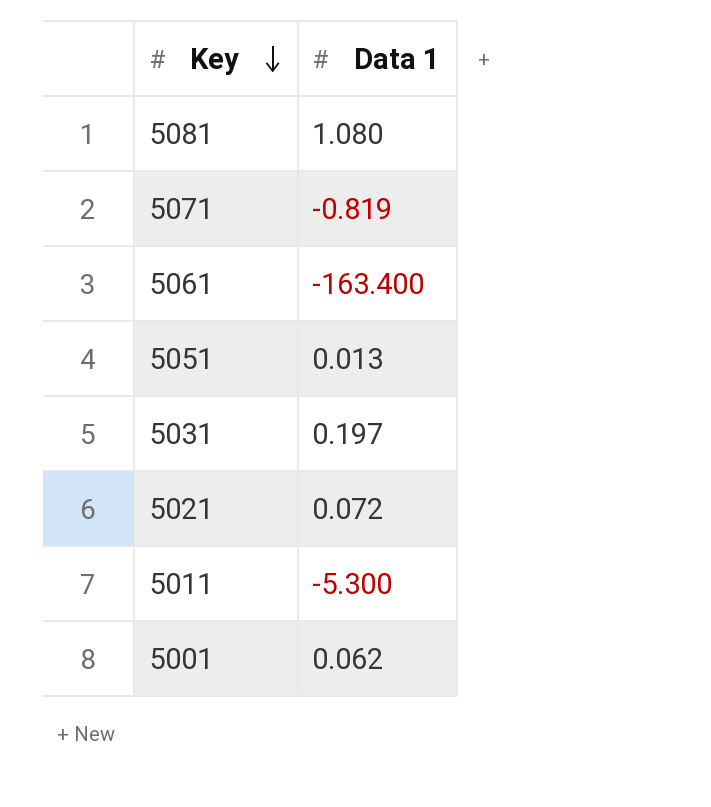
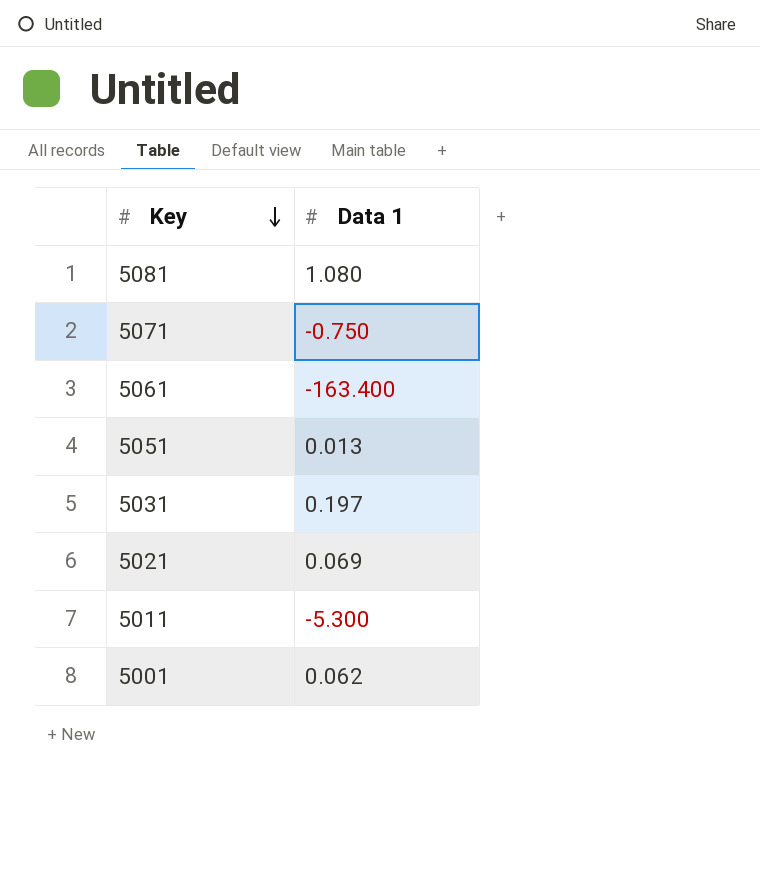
5071 | Data 1: -0.819 -> -0.750
5021 | Data 1: 0.072 -> 0.069

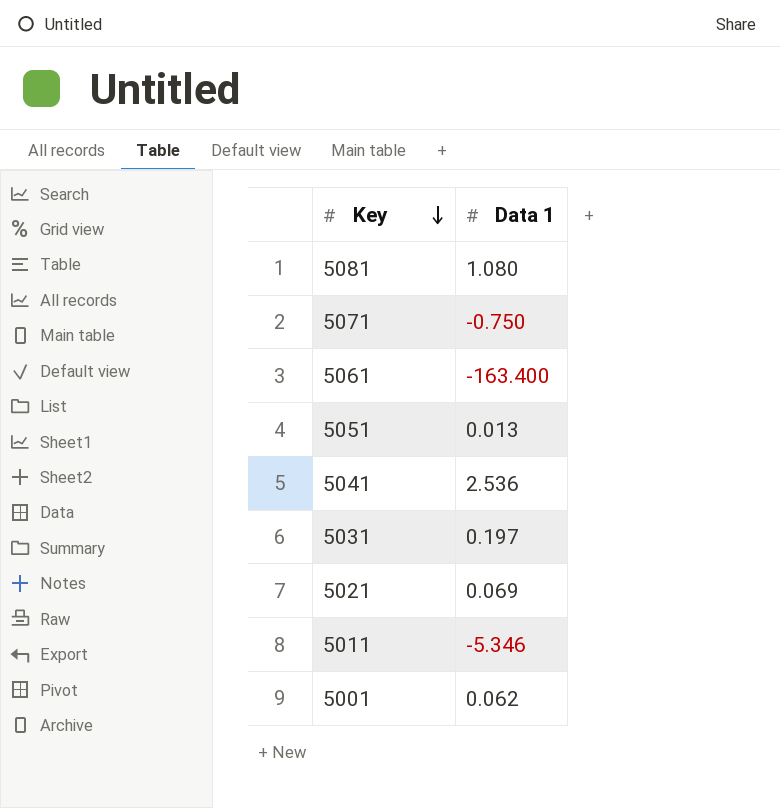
row 5041: none -> 2.536
5011 | Data 1: -5.300 -> -5.346

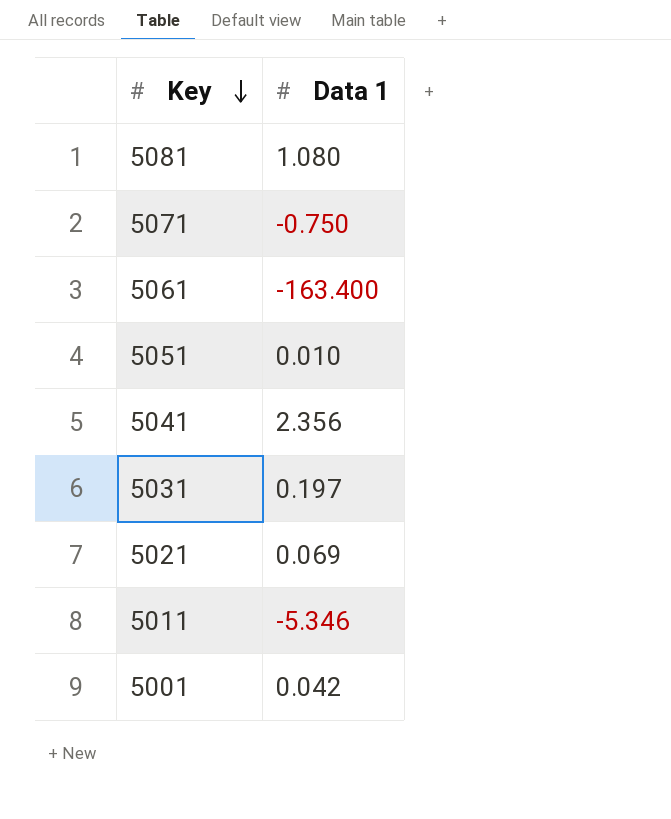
5051 | Data 1: 0.013 -> 0.010
5041 | Data 1: 2.536 -> 2.356
5001 | Data 1: 0.062 -> 0.042

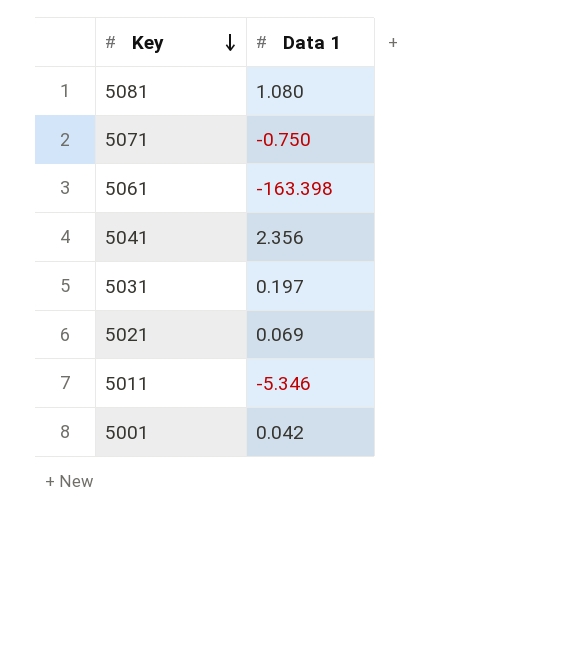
row 5051: 0.010 -> none
5061 | Data 1: -163.400 -> -163.398

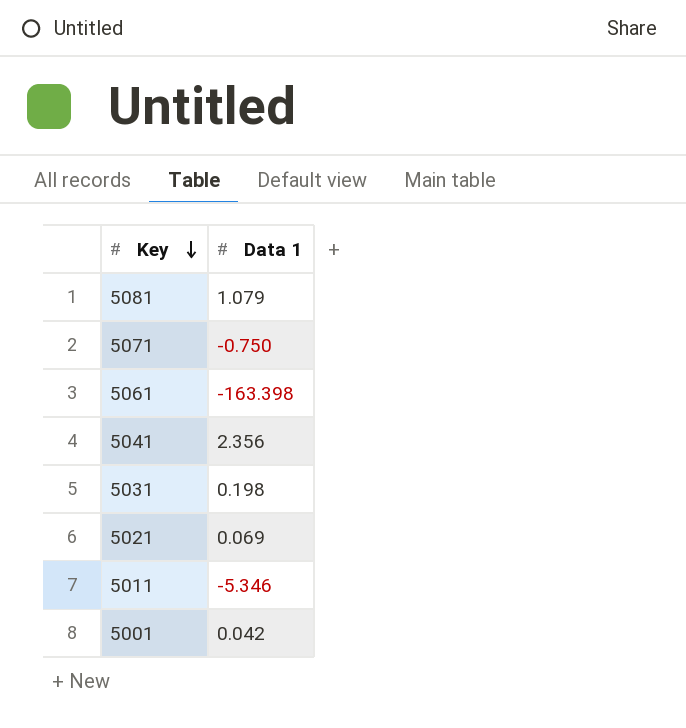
5081 | Data 1: 1.080 -> 1.079
5031 | Data 1: 0.197 -> 0.198

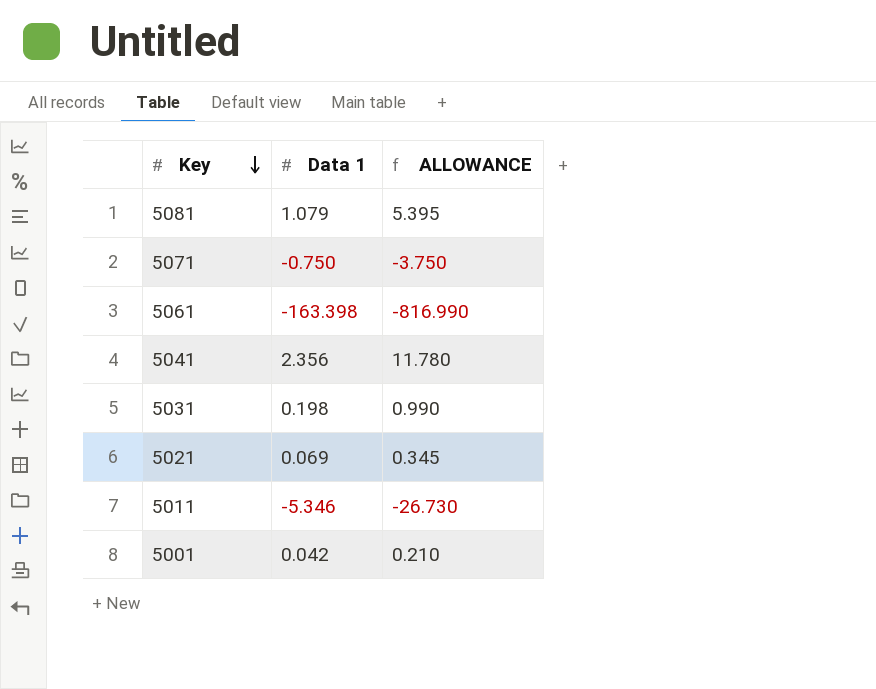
column ALLOWANCE | formula: none -> [Data 1] * 5

